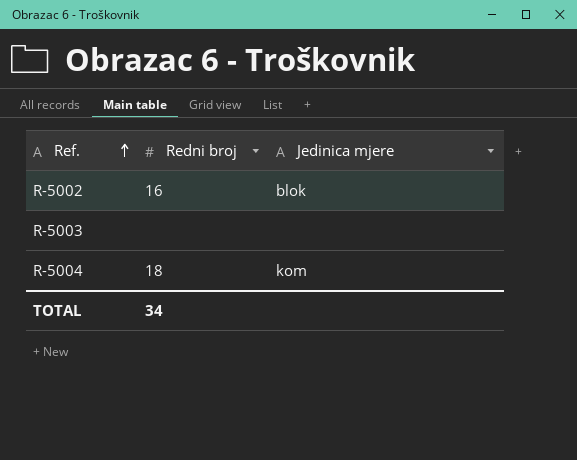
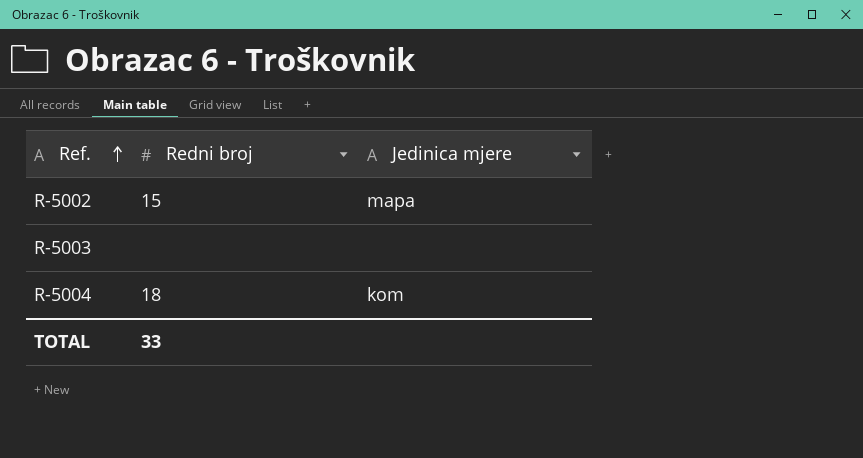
R-5002 | Redni broj: 16 -> 15
R-5002 | Jedinica mjere: blok -> mapa
TOTAL | Redni broj: 34 -> 33

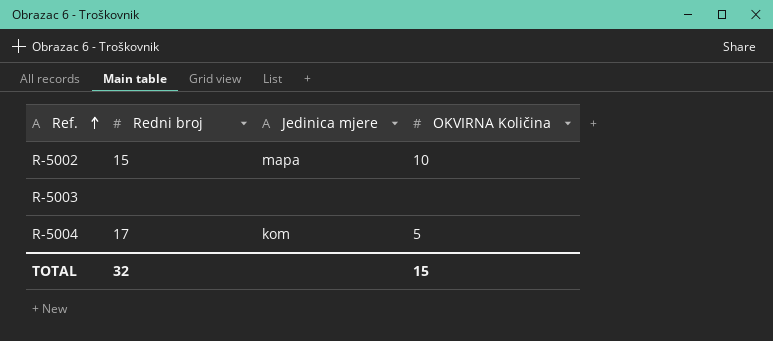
column OKVIRNA Količina | position: none -> 4
R-5004 | Redni broj: 18 -> 17
TOTAL | Redni broj: 33 -> 32

